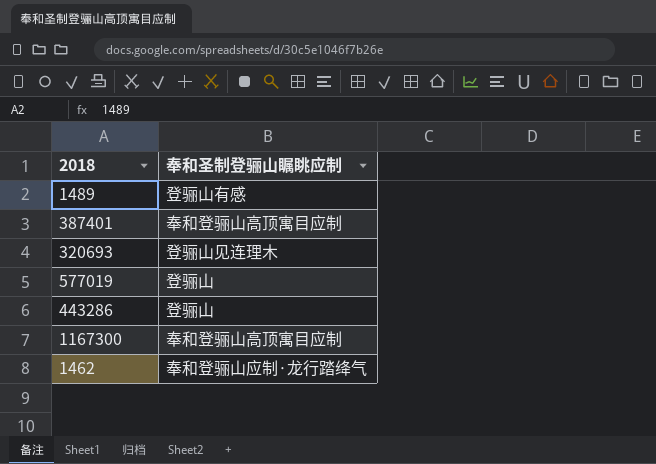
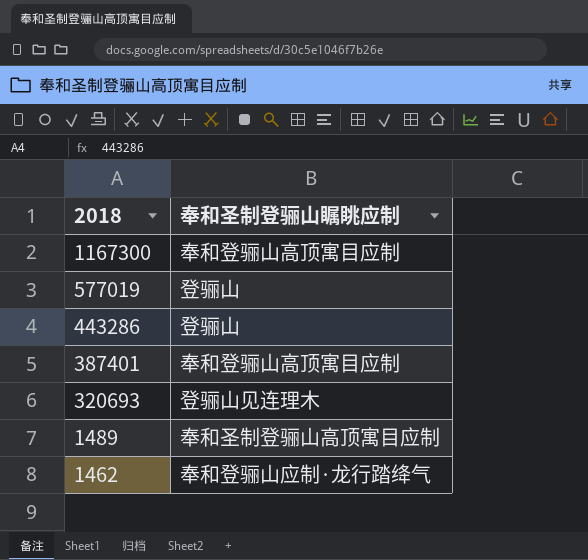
row order: none -> 2018 descending
1489 | 奉和圣制登骊山瞩眺应制: 登骊山有感 -> 奉和圣制登骊山高顶寓目应制

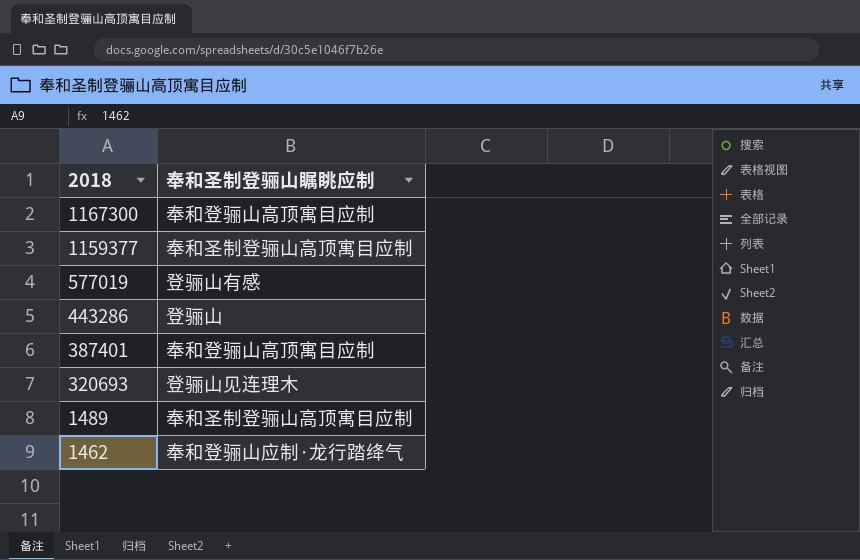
row 1159377: none -> 奉和圣制登骊山高顶寓目应制
577019 | 奉和圣制登骊山瞩眺应制: 登骊山 -> 登骊山有感

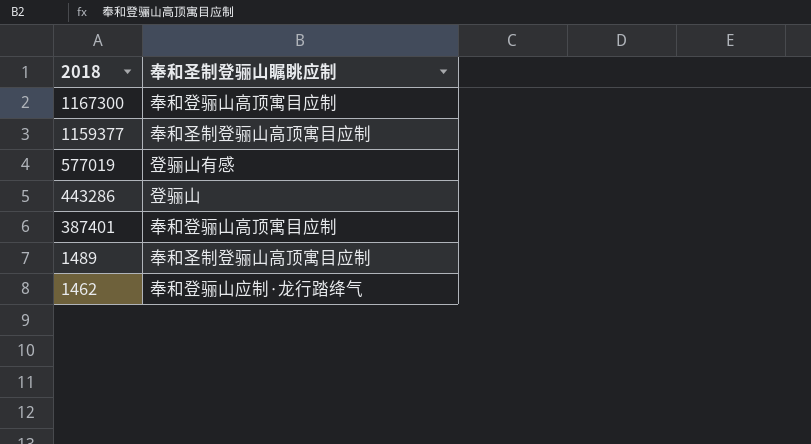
row 320693: 登骊山见连理木 -> none

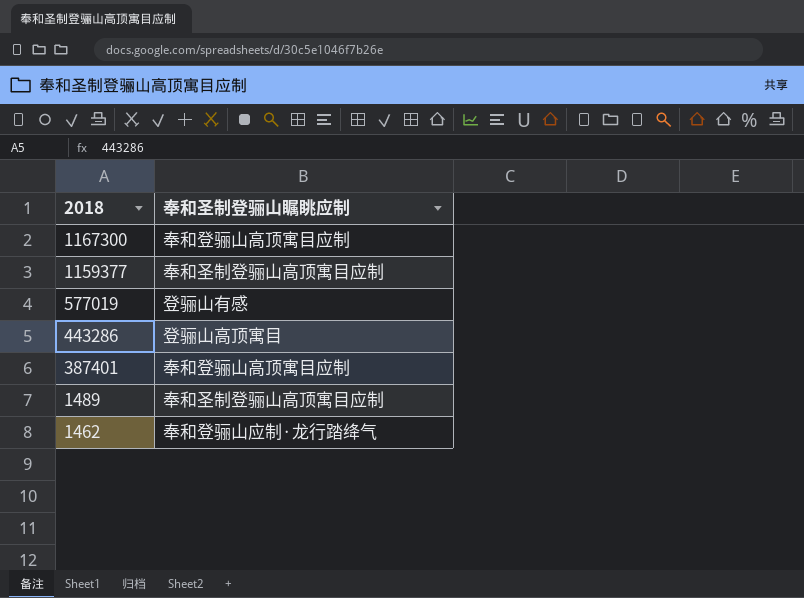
443286 | 奉和圣制登骊山瞩眺应制: 登骊山 -> 登骊山高顶寓目

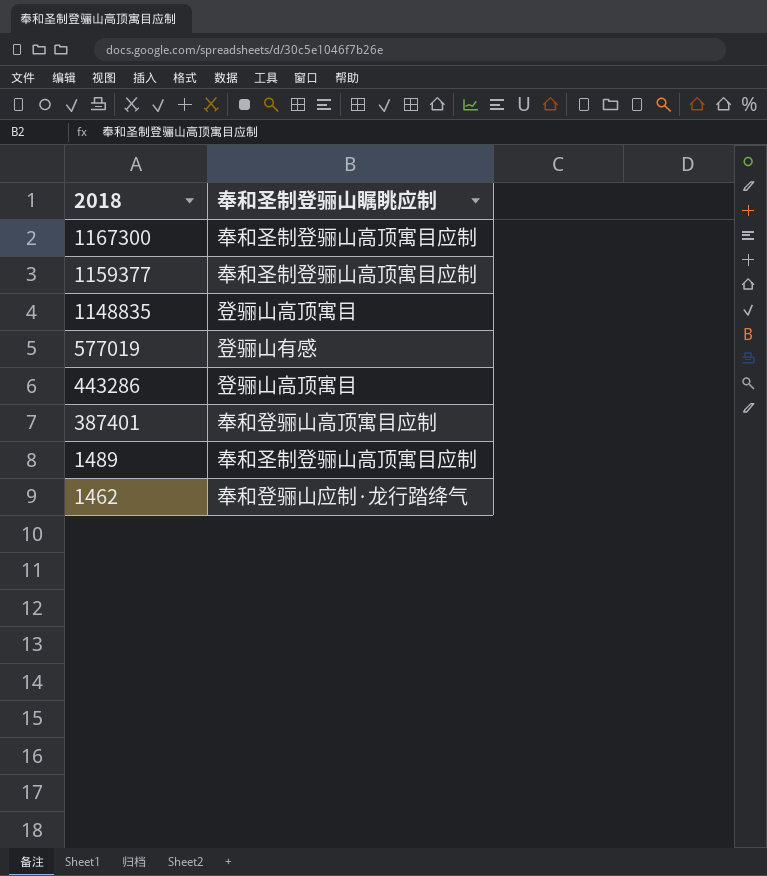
1167300 | 奉和圣制登骊山瞩眺应制: 奉和登骊山高顶寓目应制 -> 奉和圣制登骊山高顶寓目应制
row 1148835: none -> 登骊山高顶寓目

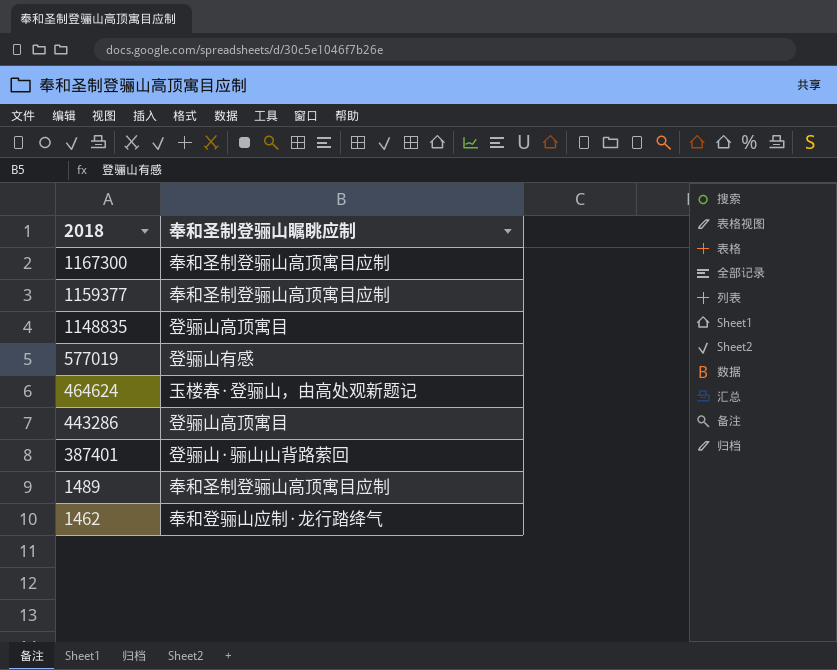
row 464624: none -> 玉楼春·登骊山，由高处观新题记
387401 | 奉和圣制登骊山瞩眺应制: 奉和登骊山高顶寓目应制 -> 登骊山·骊山山背路萦回

